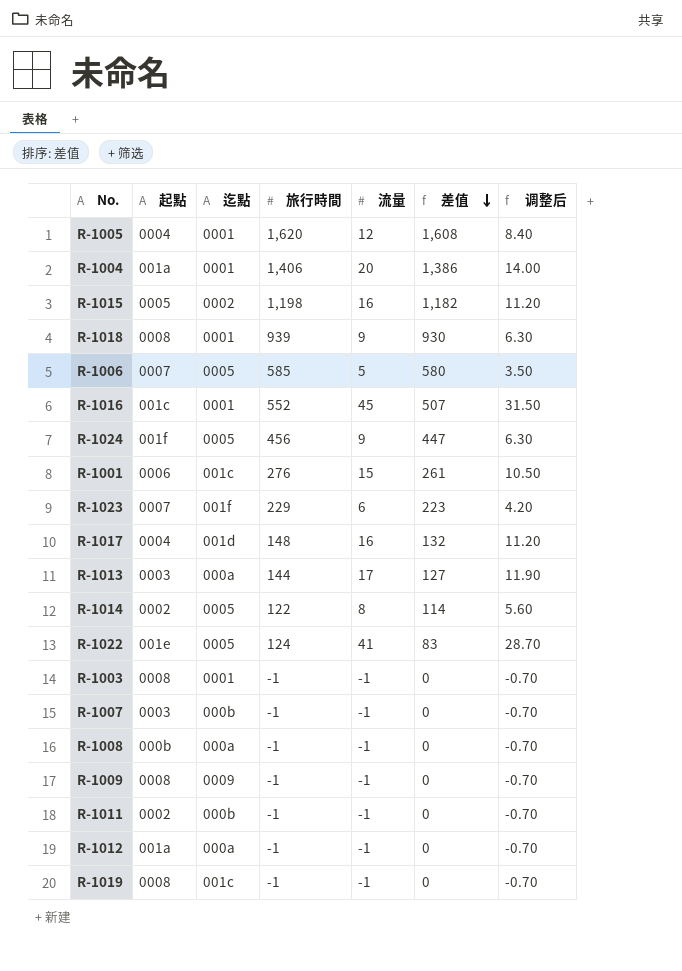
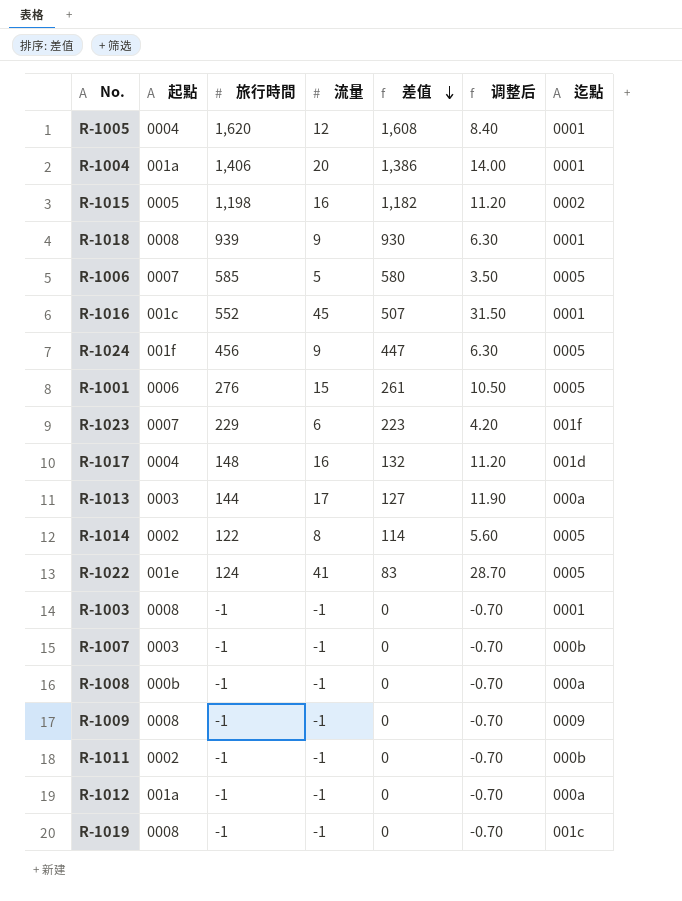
column 迄點 | position: 3 -> 7
R-1001 | 迄點: 001c -> 0005

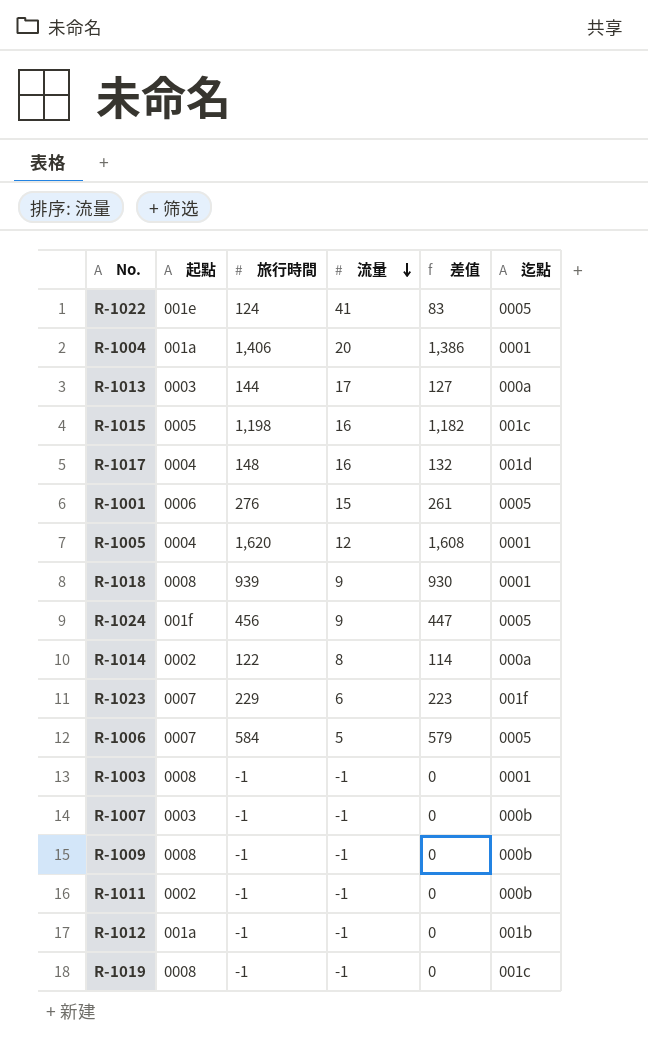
row order: 差值 descending -> 流量 descending
column 调整后 | formula: [流量] * 0.7 -> none
row R-1016: 001c | 552 | 45 | 507 | 31.50 | 0001 -> none
row R-1008: 000b | -1 | -1 | 0 | -0.70 | 000a -> none
R-1015 | 迄點: 0002 -> 001c
R-1014 | 迄點: 0005 -> 000a
R-1006 | 旅行時間: 585 -> 584
R-1006 | 差值: 580 -> 579
R-1009 | 迄點: 0009 -> 000b
R-1012 | 迄點: 000a -> 001b

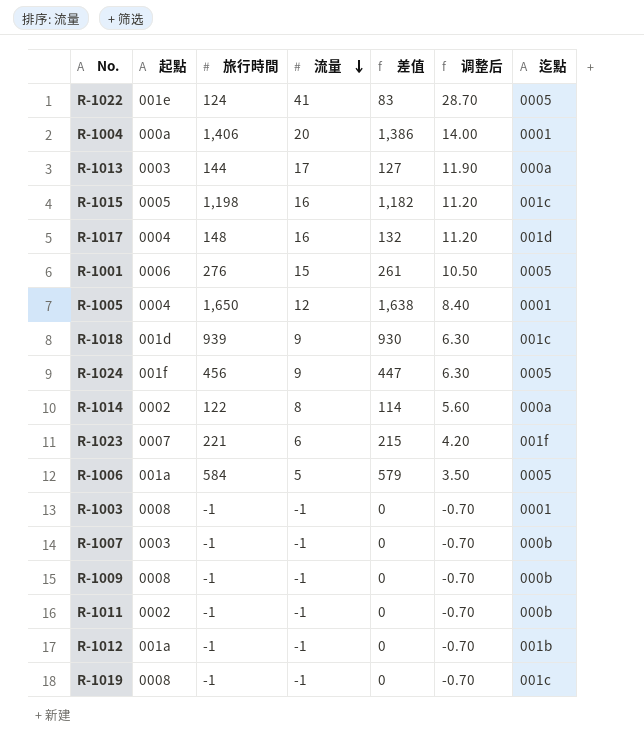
column 调整后 | formula: none -> [流量] * 0.7
R-1004 | 起點: 001a -> 000a
R-1005 | 旅行時間: 1,620 -> 1,650
R-1005 | 差值: 1,608 -> 1,638
R-1018 | 起點: 0008 -> 001d
R-1018 | 迄點: 0001 -> 001c
R-1023 | 旅行時間: 229 -> 221
R-1023 | 差值: 223 -> 215
R-1006 | 起點: 0007 -> 001a

